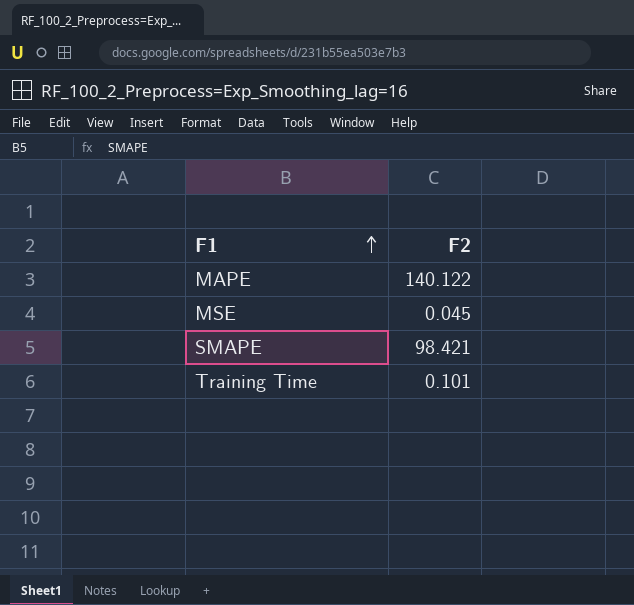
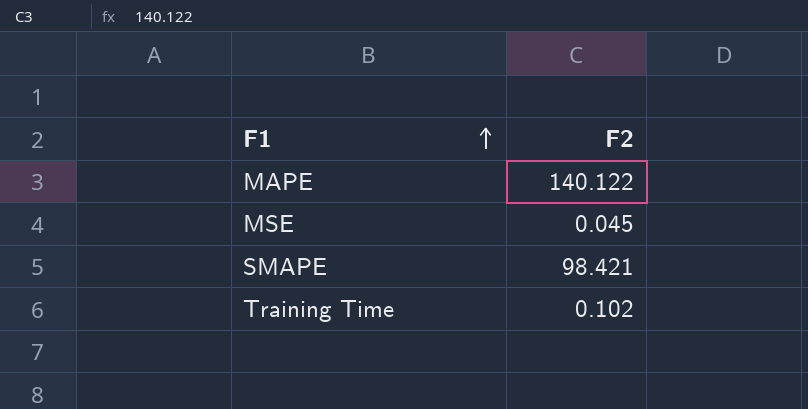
Training Time | F2: 0.101 -> 0.102

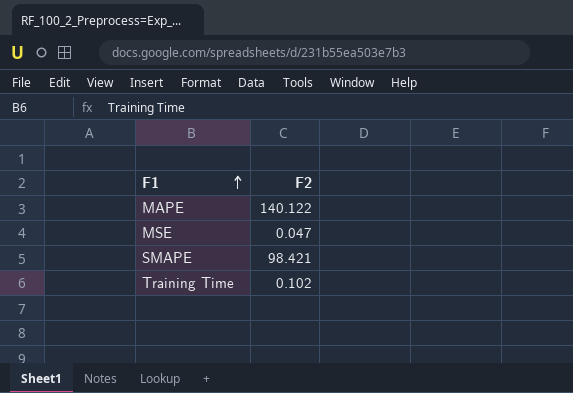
MSE | F2: 0.045 -> 0.047

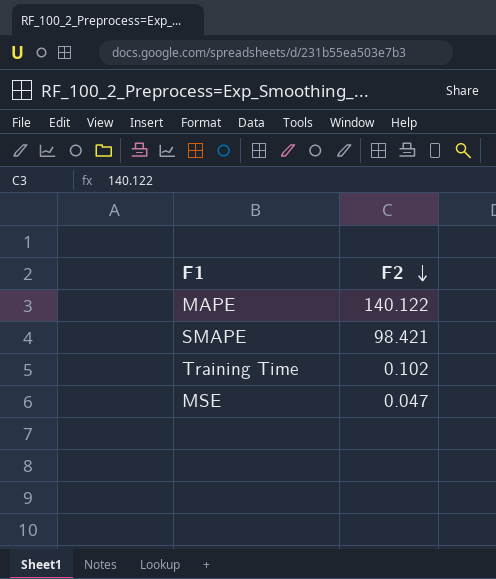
row order: F1 ascending -> F2 descending

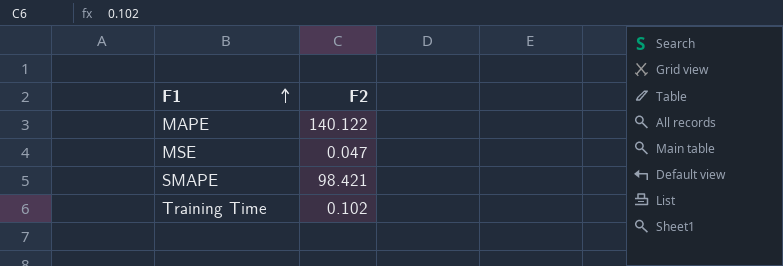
row order: F2 descending -> F1 ascending

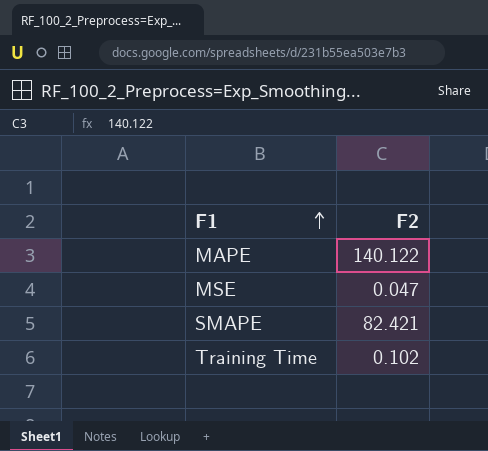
SMAPE | F2: 98.421 -> 82.421

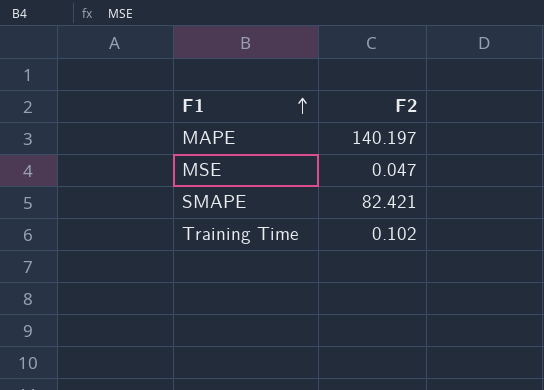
MAPE | F2: 140.122 -> 140.197

